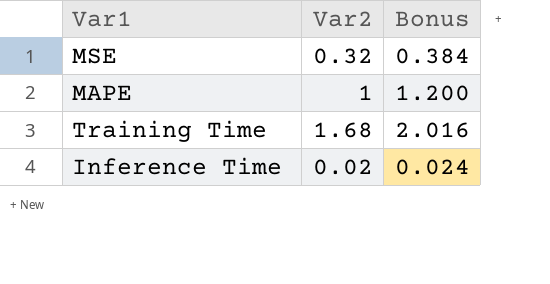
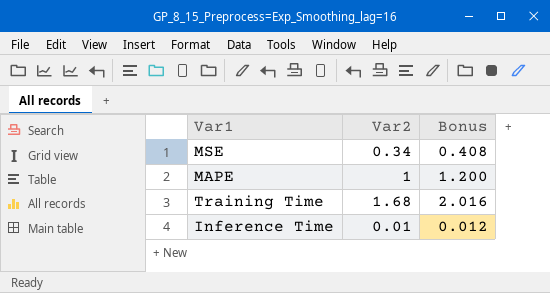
MSE | Var2: 0.32 -> 0.34
MSE | Bonus: 0.384 -> 0.408
Inference Time | Var2: 0.02 -> 0.01
Inference Time | Bonus: 0.024 -> 0.012

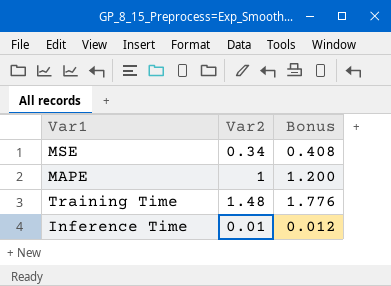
Training Time | Var2: 1.68 -> 1.48
Training Time | Bonus: 2.016 -> 1.776

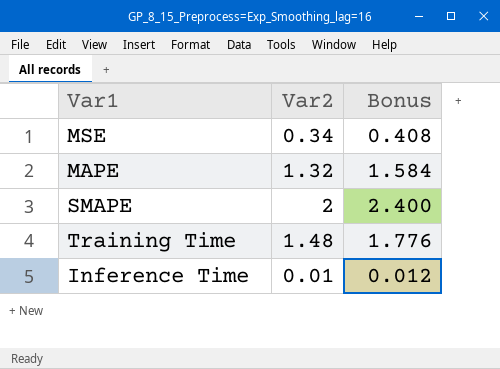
MAPE | Var2: 1 -> 1.32
MAPE | Bonus: 1.200 -> 1.584
row SMAPE: none -> 2 | 2.400

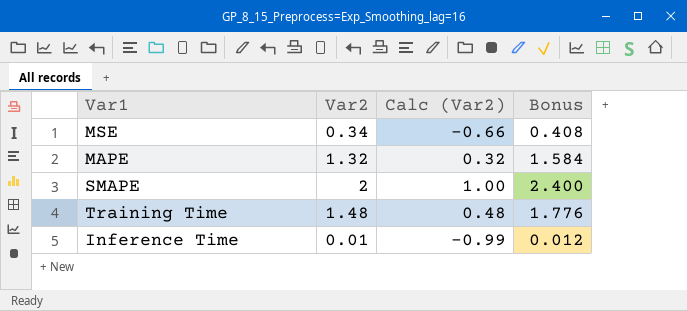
column Calc (Var2) | formula: none -> [Var2] - 1

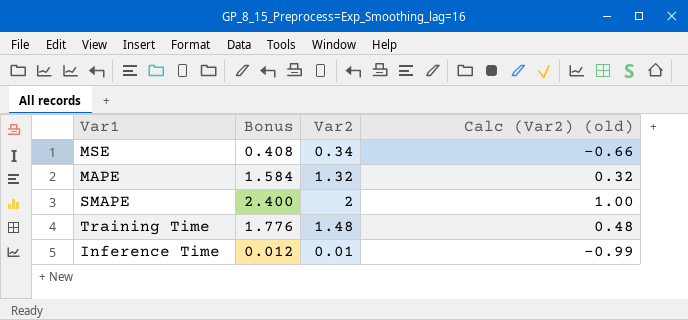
column Bonus | position: 4 -> 2
column name: Calc (Var2) -> Calc (Var2) (old)

